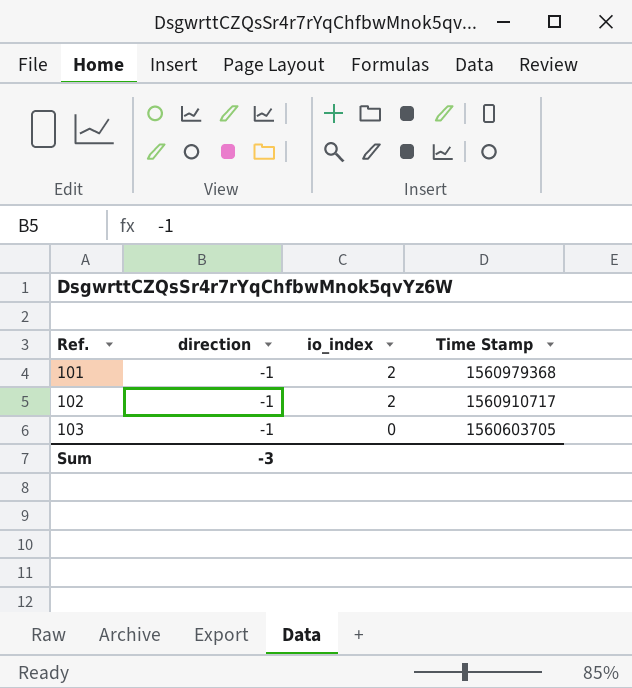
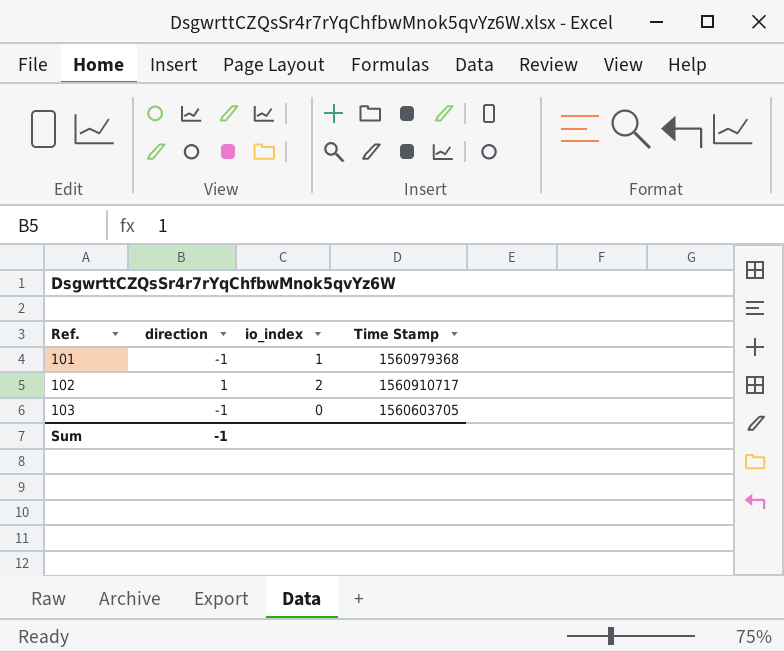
101 | io_index: 2 -> 1
102 | direction: -1 -> 1
Sum | direction: -3 -> -1

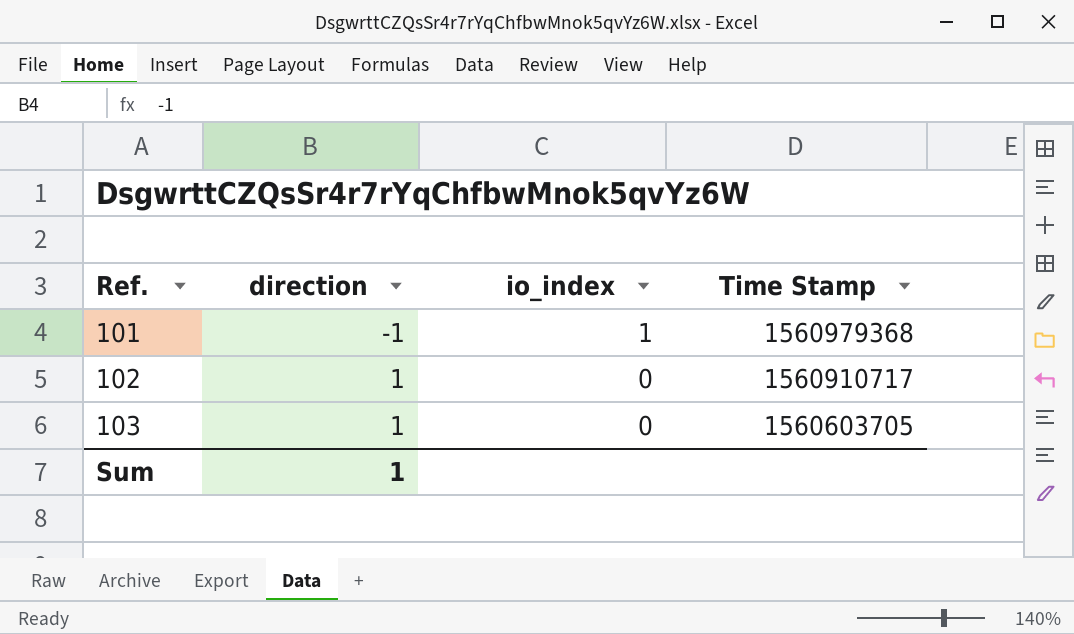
102 | io_index: 2 -> 0
103 | direction: -1 -> 1
Sum | direction: -1 -> 1

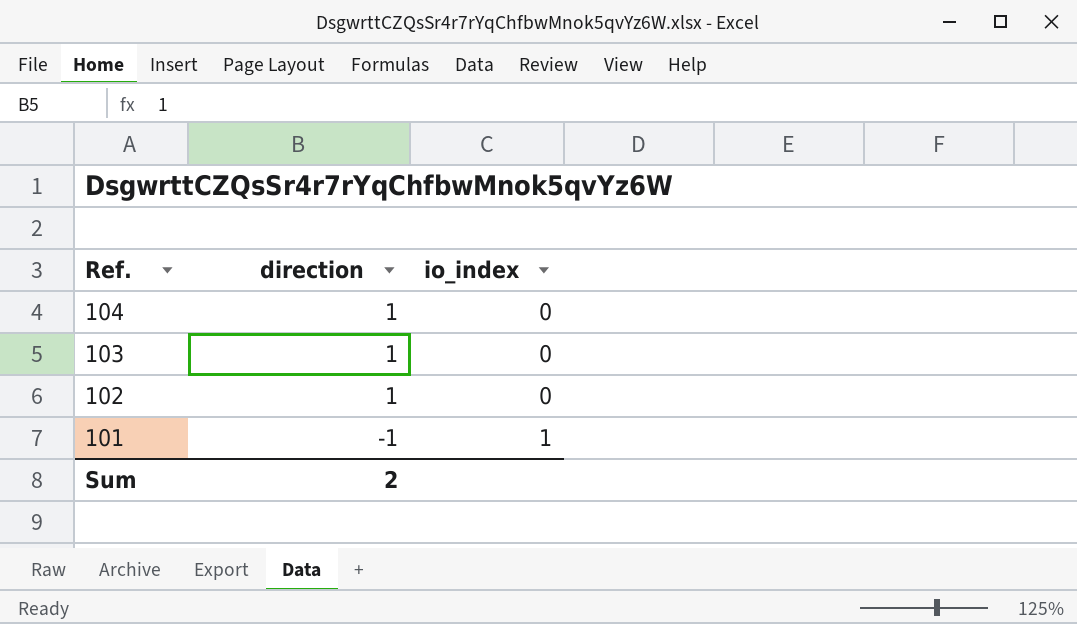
row order: Ref. ascending -> Ref. descending
column Time Stamp | position: 4 -> none
row 104: none -> 1 | 0
Sum | direction: 1 -> 2

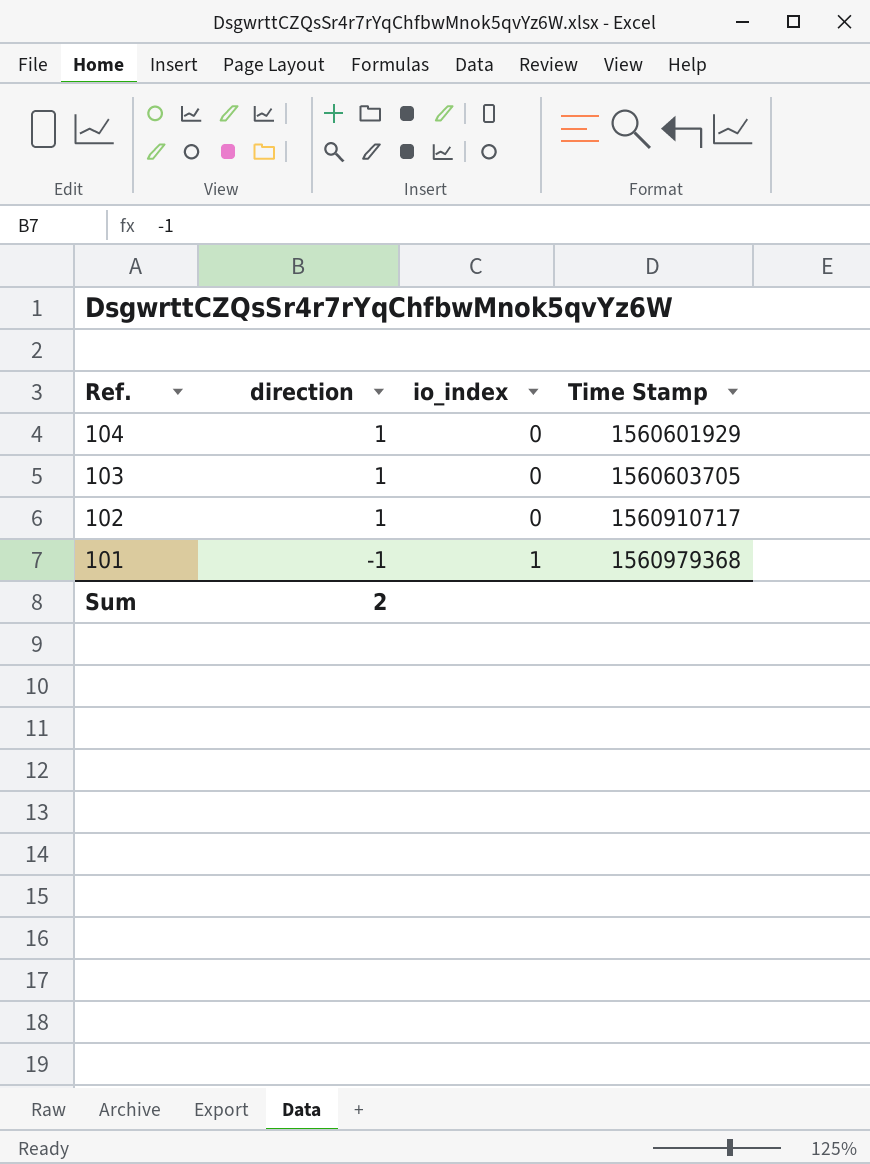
column Time Stamp | position: none -> 4

